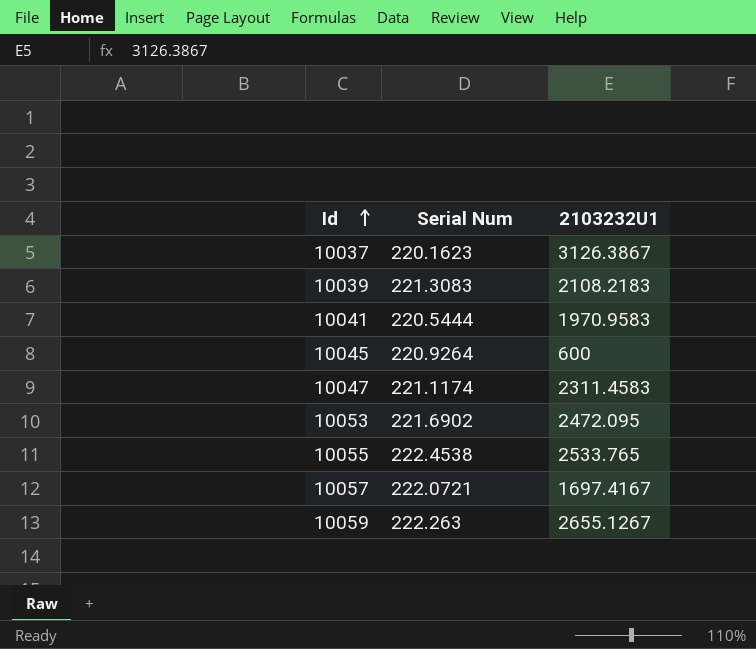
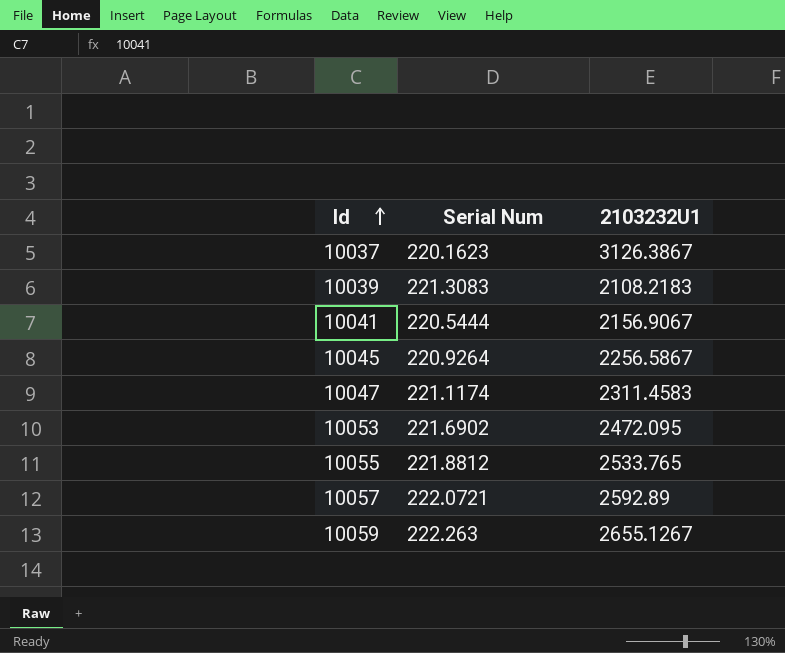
10041 | 2103232U1: 1970.9583 -> 2156.9067
10045 | 2103232U1: 600 -> 2256.5867
10055 | Serial Num: 222.4538 -> 221.8812
10057 | 2103232U1: 1697.4167 -> 2592.89

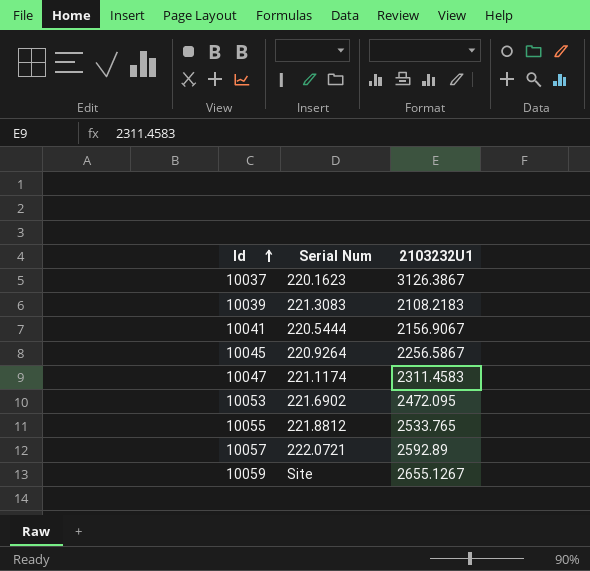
10059 | Serial Num: 222.263 -> Site

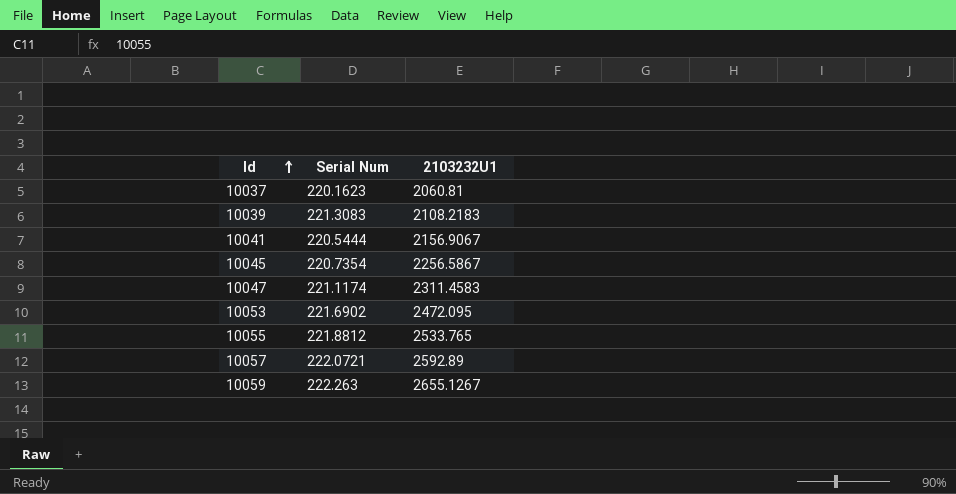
10037 | 2103232U1: 3126.3867 -> 2060.81
10045 | Serial Num: 220.9264 -> 220.7354
10059 | Serial Num: Site -> 222.263

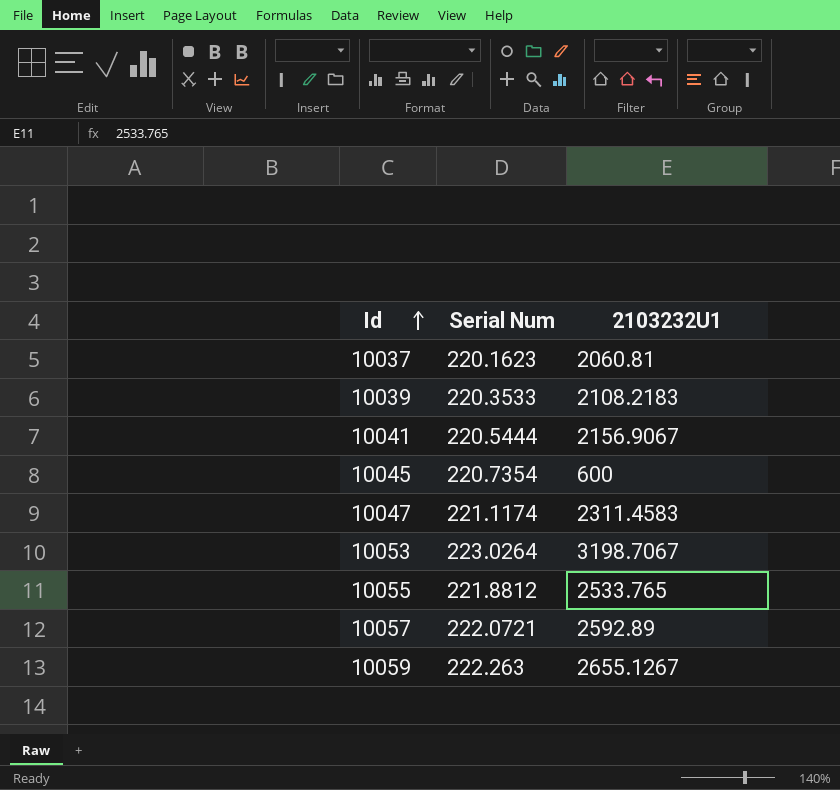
10039 | Serial Num: 221.3083 -> 220.3533
10045 | 2103232U1: 2256.5867 -> 600
10053 | Serial Num: 221.6902 -> 223.0264
10053 | 2103232U1: 2472.095 -> 3198.7067

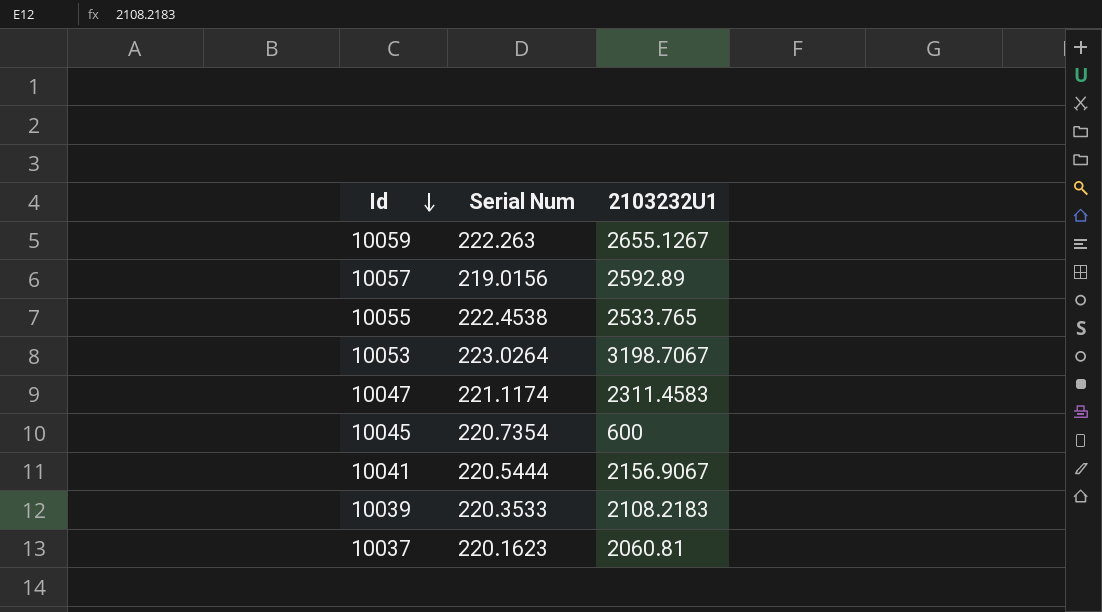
row order: Id ascending -> Id descending
10057 | Serial Num: 222.0721 -> 219.0156
10055 | Serial Num: 221.8812 -> 222.4538

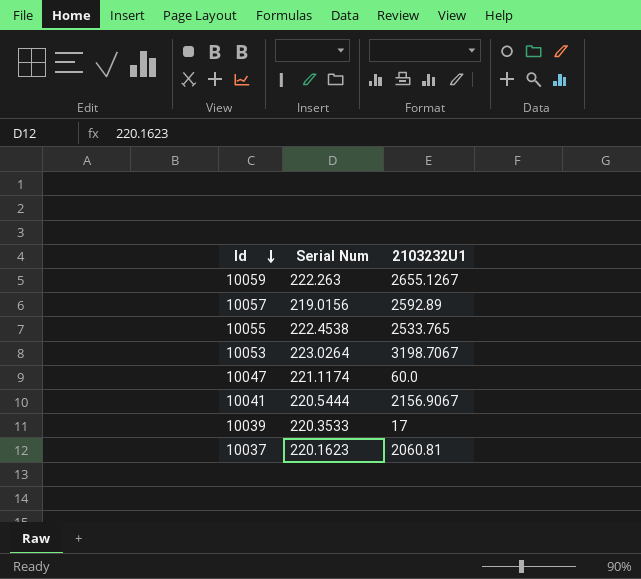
row 10045: 220.7354 | 600 -> none
10047 | 2103232U1: 2311.4583 -> 60.0
10039 | 2103232U1: 2108.2183 -> 17

